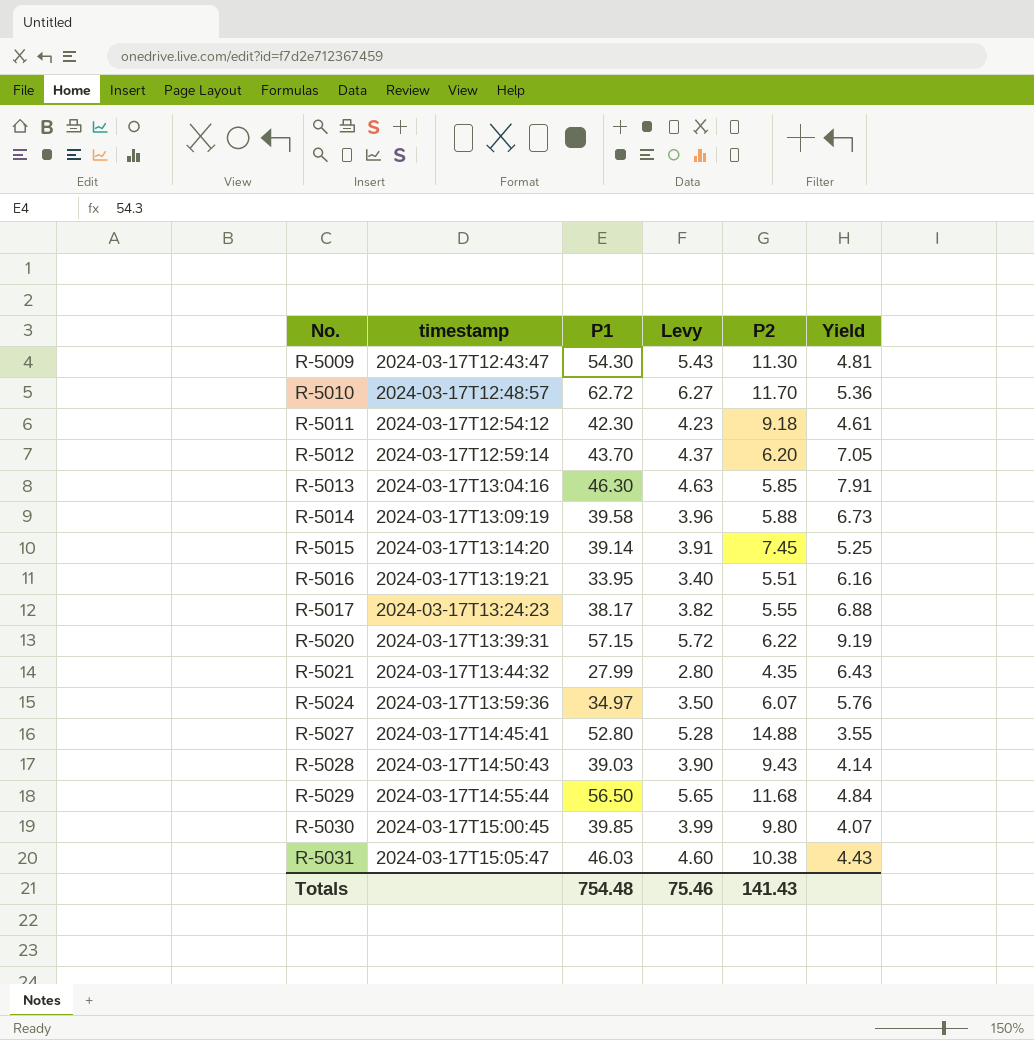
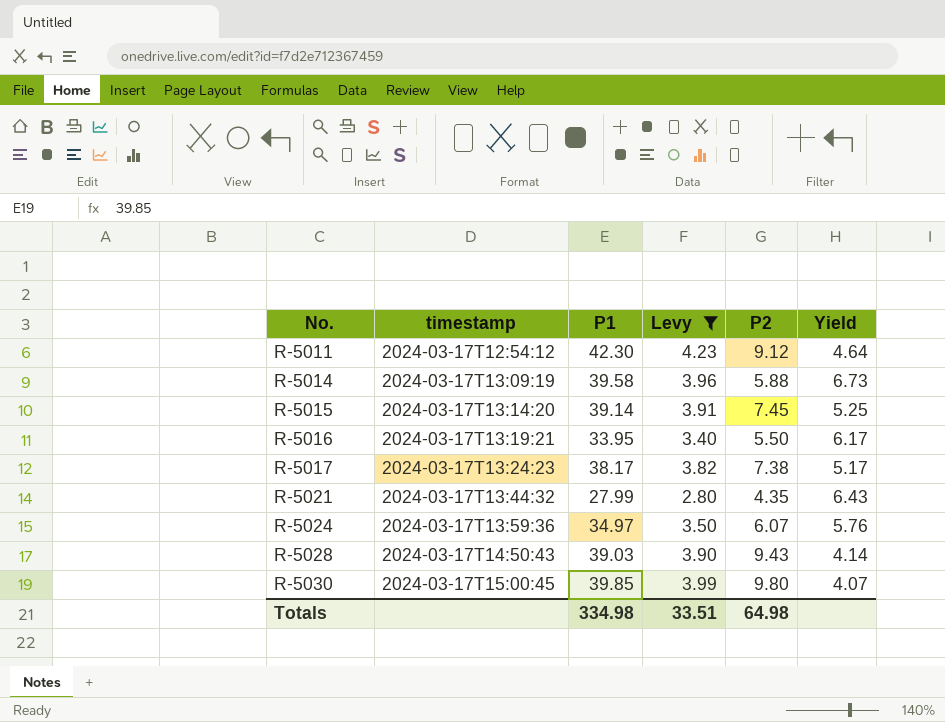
filter: none -> Levy <= 4.23
R-5011 | P2: 9.18 -> 9.12
R-5011 | Yield: 4.61 -> 4.64
R-5016 | P2: 5.51 -> 5.50
R-5016 | Yield: 6.16 -> 6.17
R-5017 | P2: 5.55 -> 7.38
R-5017 | Yield: 6.88 -> 5.17
Totals | P1: 754.48 -> 334.98
Totals | Levy: 75.46 -> 33.51
Totals | P2: 141.43 -> 64.98

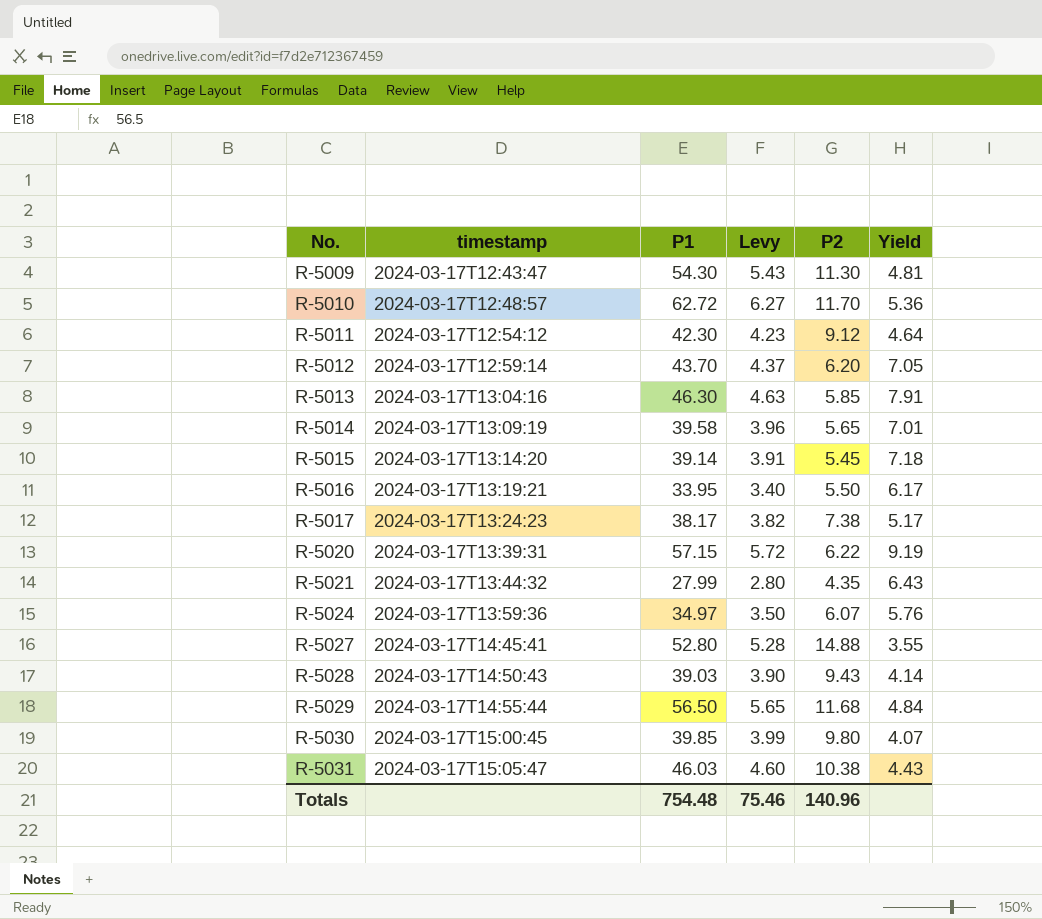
filter: Levy <= 4.23 -> none
R-5014 | P2: 5.88 -> 5.65
R-5014 | Yield: 6.73 -> 7.01
R-5015 | P2: 7.45 -> 5.45
R-5015 | Yield: 5.25 -> 7.18
Totals | P1: 334.98 -> 754.48
Totals | Levy: 33.51 -> 75.46
Totals | P2: 64.98 -> 140.96

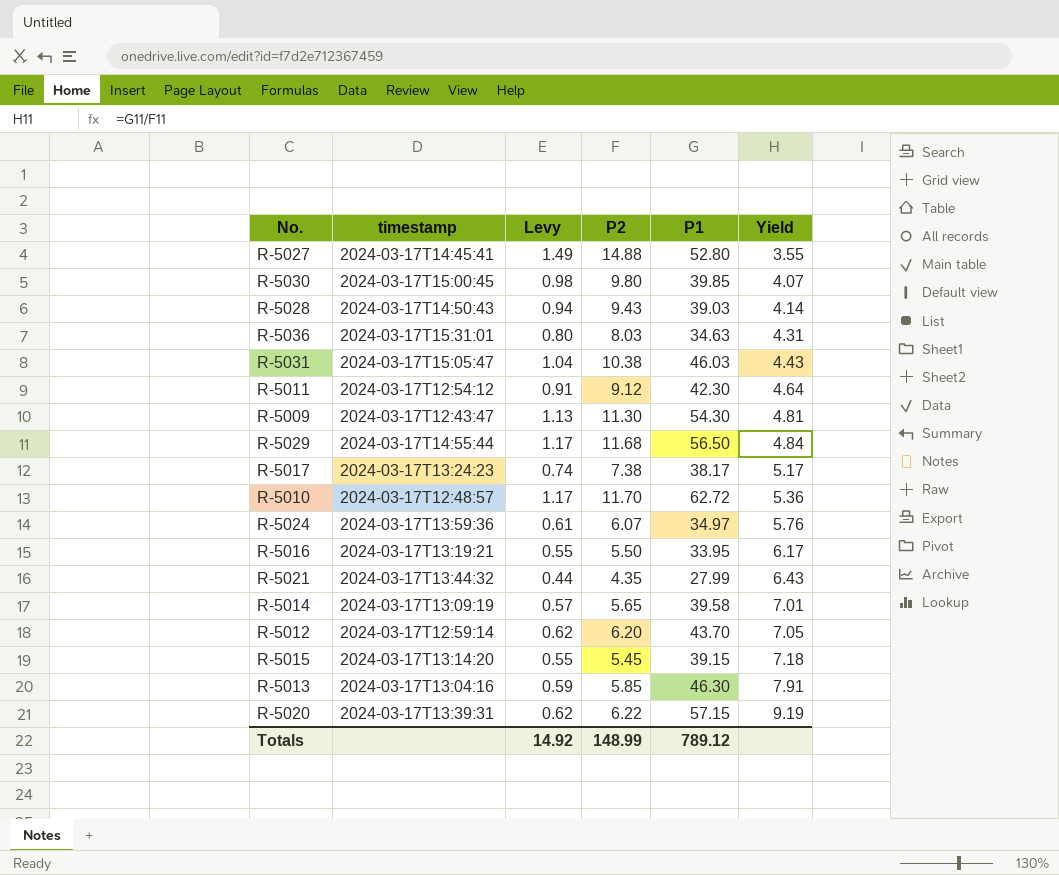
row order: No. ascending -> Yield ascending
column Levy | formula: [P1] * 0.1 -> [P2] * 0.1
column P1 | position: 3 -> 5
row R-5036: none -> 2024-03-17T15:31:01 | 0.80 | 8.03 | 34.63 | 4.31
R-5015 | P1: 39.14 -> 39.15
Totals | Levy: 75.46 -> 14.92
Totals | P2: 140.96 -> 148.99
Totals | P1: 754.48 -> 789.12

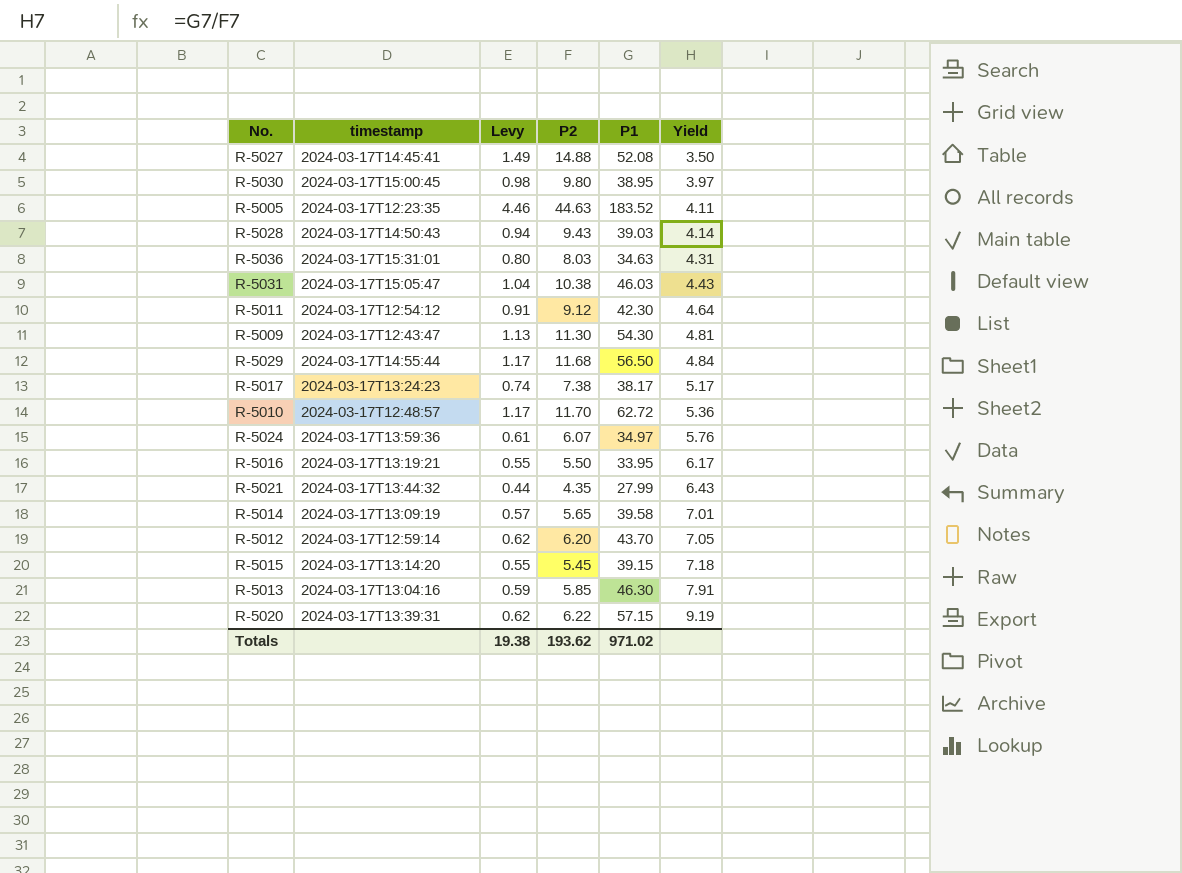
R-5027 | P1: 52.80 -> 52.08
R-5027 | Yield: 3.55 -> 3.50
R-5030 | P1: 39.85 -> 38.95
R-5030 | Yield: 4.07 -> 3.97
row R-5005: none -> 2024-03-17T12:23:35 | 4.46 | 44.63 | 183.52 | 4.11
Totals | Levy: 14.92 -> 19.38
Totals | P2: 148.99 -> 193.62
Totals | P1: 789.12 -> 971.02

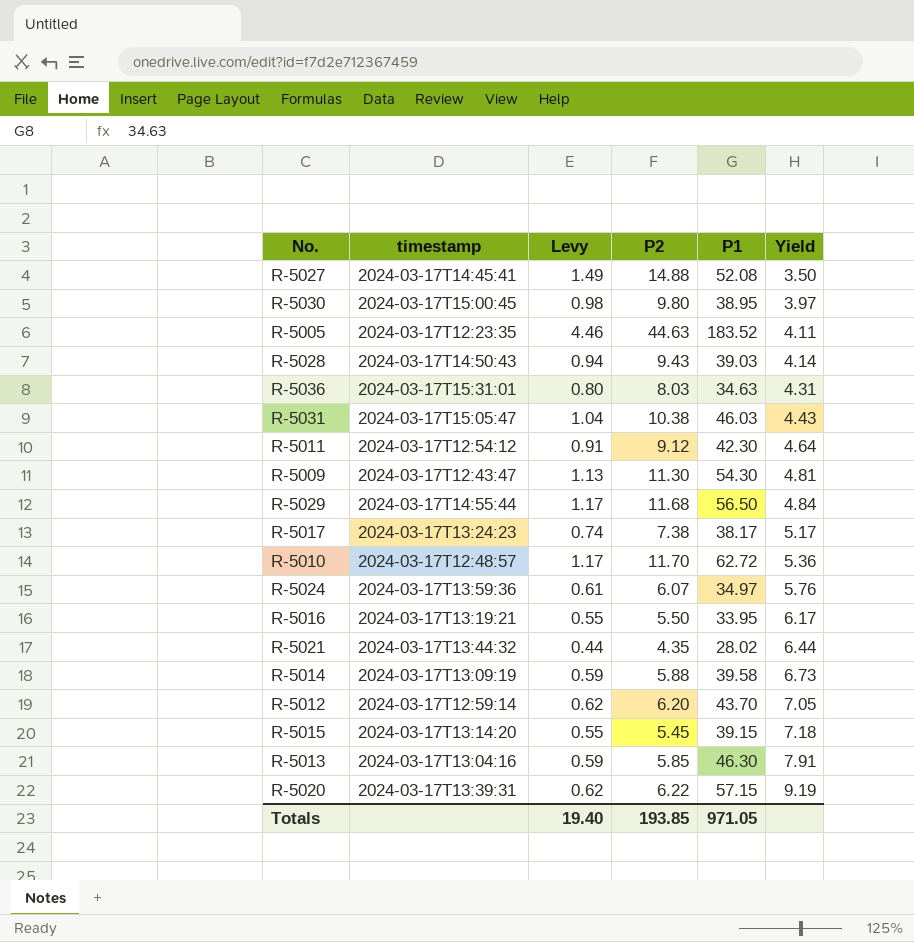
R-5021 | P1: 27.99 -> 28.02
R-5021 | Yield: 6.43 -> 6.44
R-5014 | Levy: 0.57 -> 0.59
R-5014 | P2: 5.65 -> 5.88
R-5014 | Yield: 7.01 -> 6.73
Totals | Levy: 19.38 -> 19.40
Totals | P2: 193.62 -> 193.85
Totals | P1: 971.02 -> 971.05

